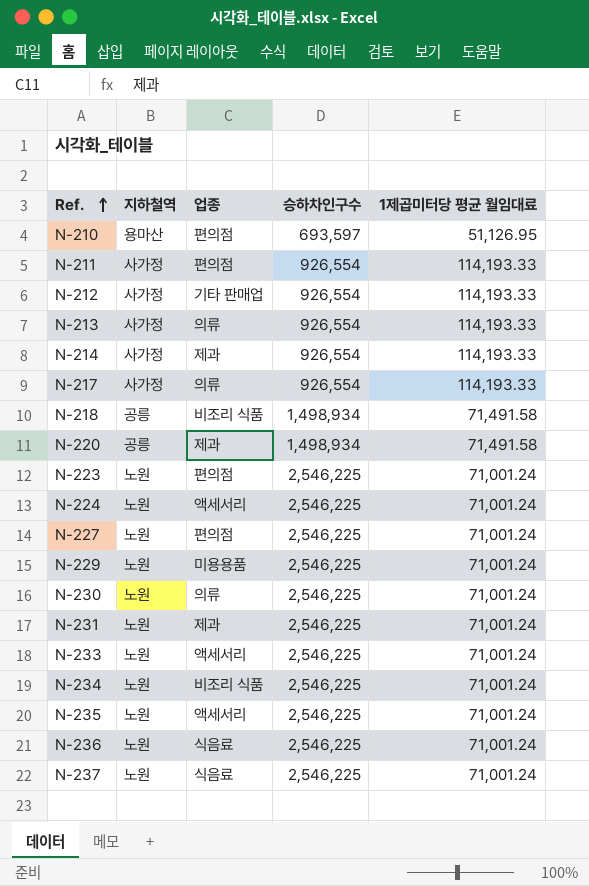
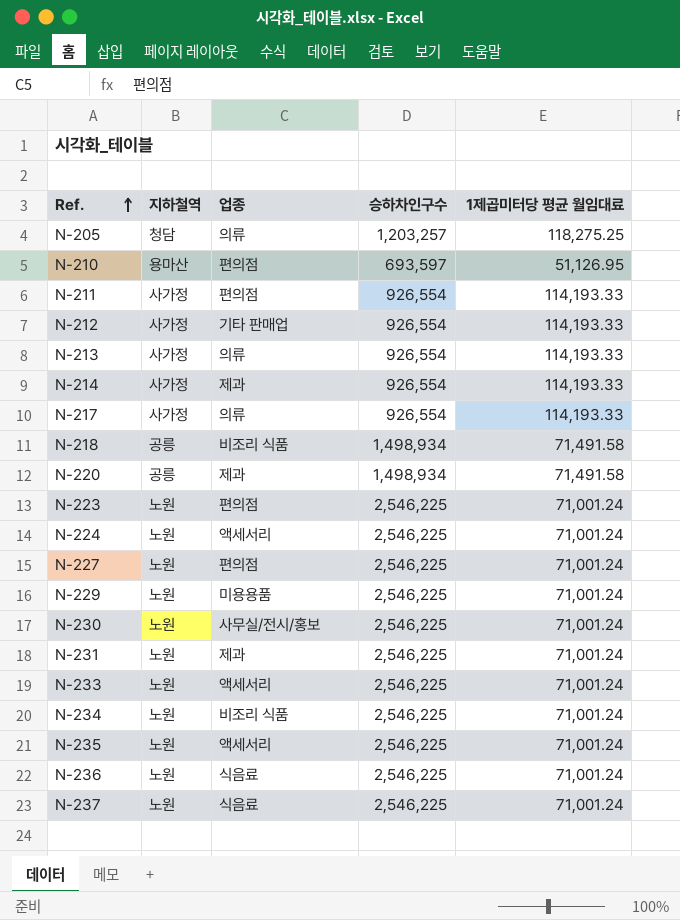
row N-205: none -> 청담 | 의류 | 1,203,257 | 118,275.25
N-230 | 업종: 의류 -> 사무실/전시/홍보

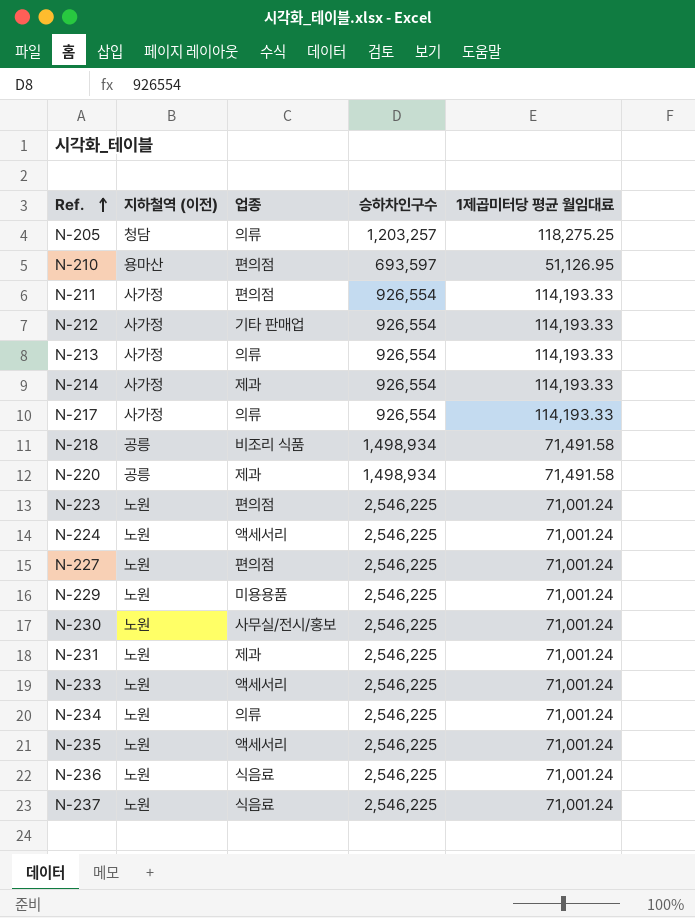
column name: 지하철역 -> 지하철역 (이전)
N-234 | 업종: 비조리 식품 -> 의류

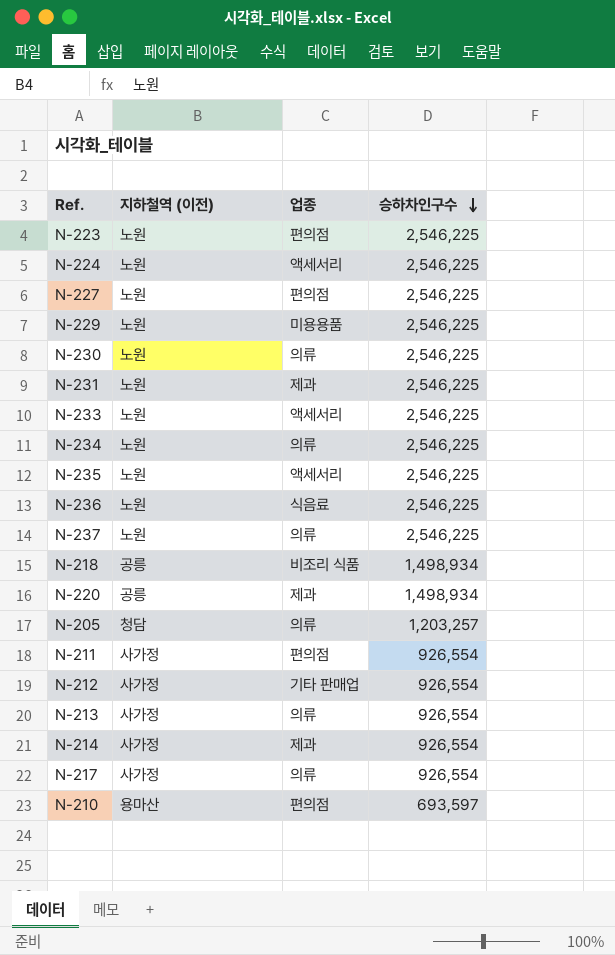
row order: Ref. ascending -> 승하차인구수 descending
column 1제곱미터당 평균 월임대료 | position: 5 -> none
N-230 | 업종: 사무실/전시/홍보 -> 의류
N-237 | 업종: 식음료 -> 의류

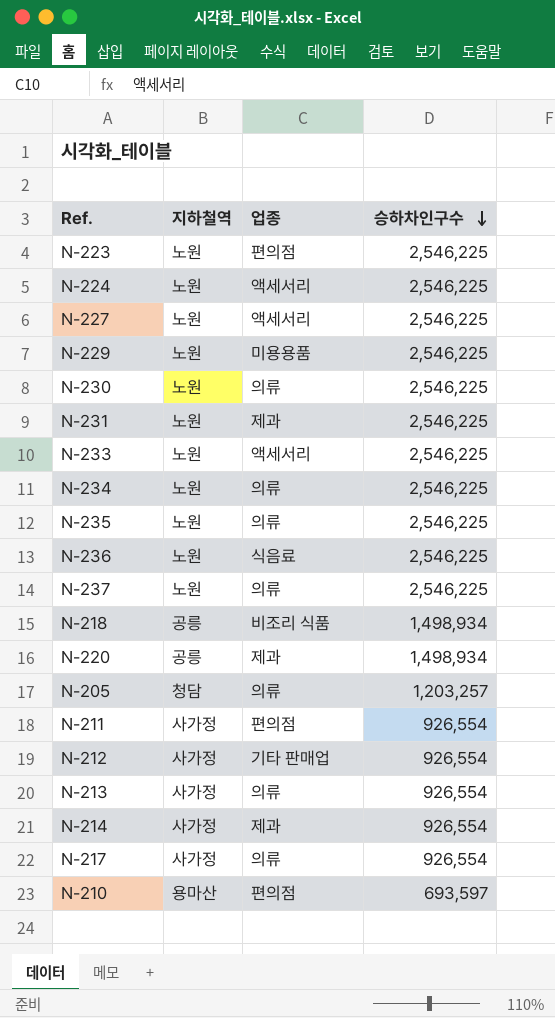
column name: 지하철역 (이전) -> 지하철역
N-227 | 업종: 편의점 -> 액세서리
N-235 | 업종: 액세서리 -> 의류

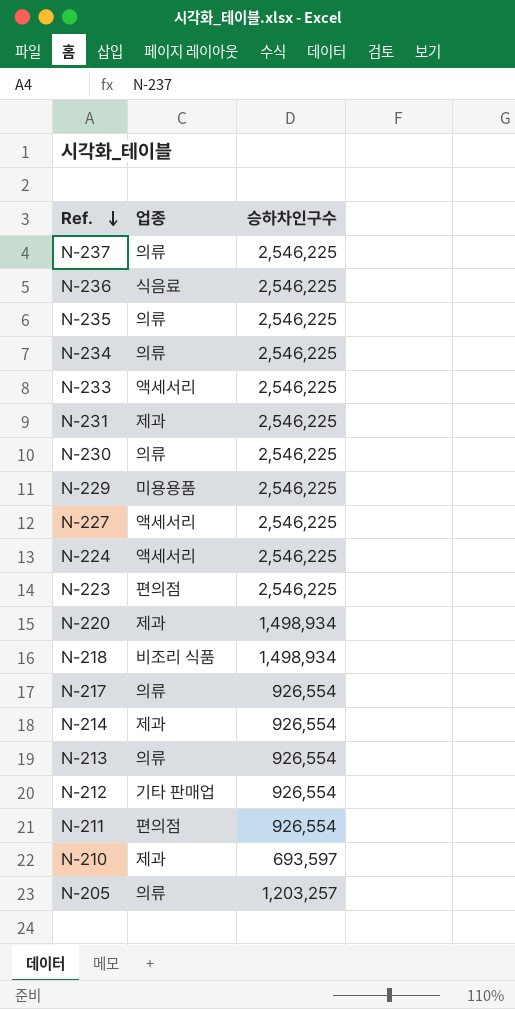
row order: 승하차인구수 descending -> Ref. descending
column 지하철역 | position: 2 -> none
N-210 | 업종: 편의점 -> 제과

